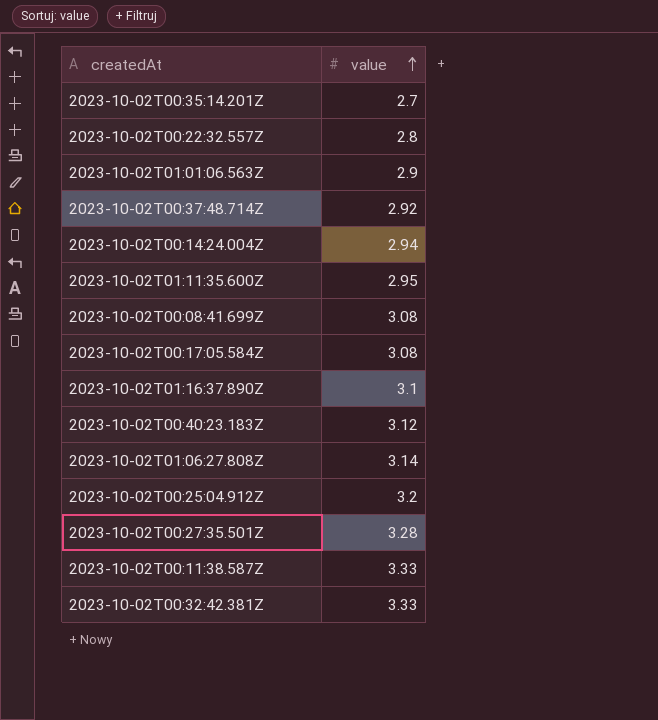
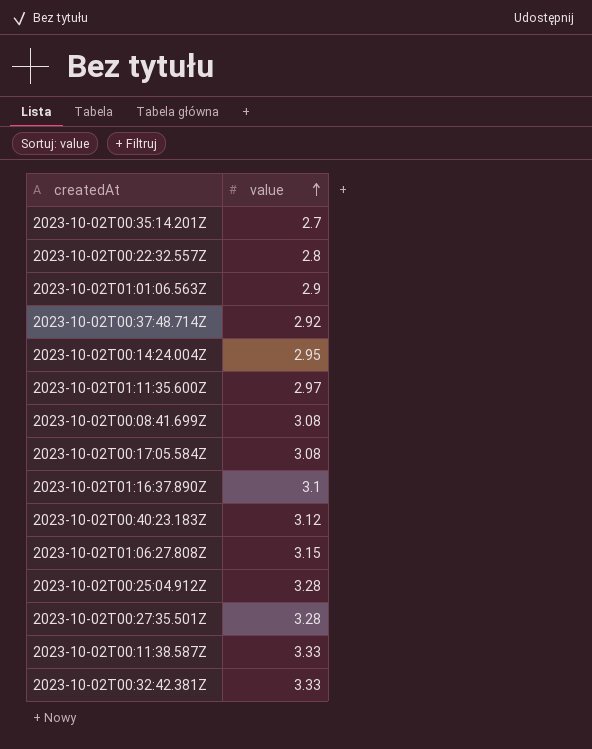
2023-10-02T00:14:24.004Z | value: 2.94 -> 2.95
2023-10-02T01:11:35.600Z | value: 2.95 -> 2.97
2023-10-02T01:06:27.808Z | value: 3.14 -> 3.15
2023-10-02T00:25:04.912Z | value: 3.2 -> 3.28

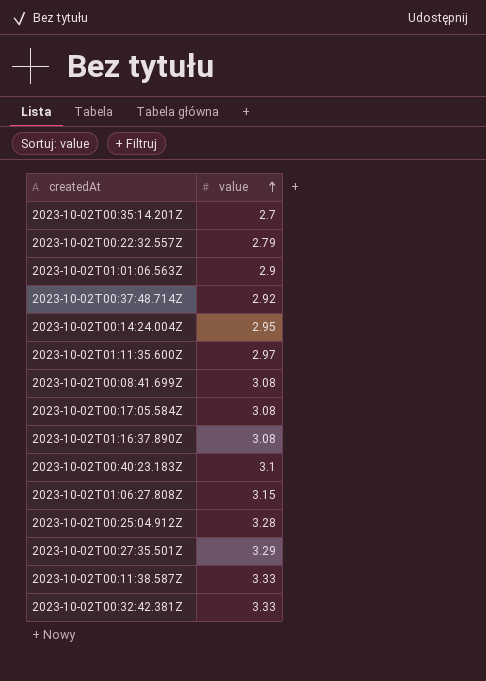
2023-10-02T00:22:32.557Z | value: 2.8 -> 2.79
2023-10-02T01:16:37.890Z | value: 3.1 -> 3.08
2023-10-02T00:40:23.183Z | value: 3.12 -> 3.1
2023-10-02T00:27:35.501Z | value: 3.28 -> 3.29

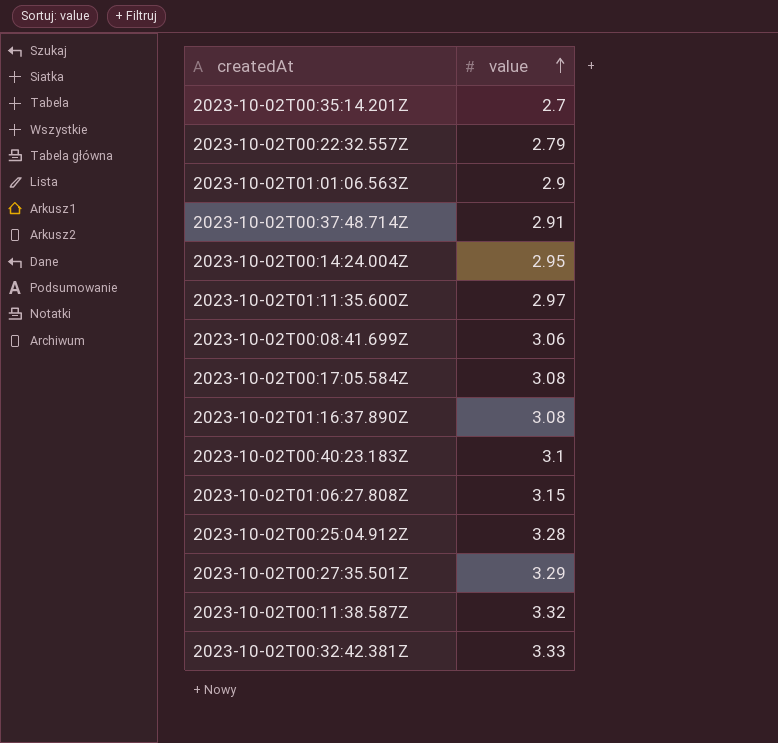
2023-10-02T00:37:48.714Z | value: 2.92 -> 2.91
2023-10-02T00:08:41.699Z | value: 3.08 -> 3.06
2023-10-02T00:11:38.587Z | value: 3.33 -> 3.32

